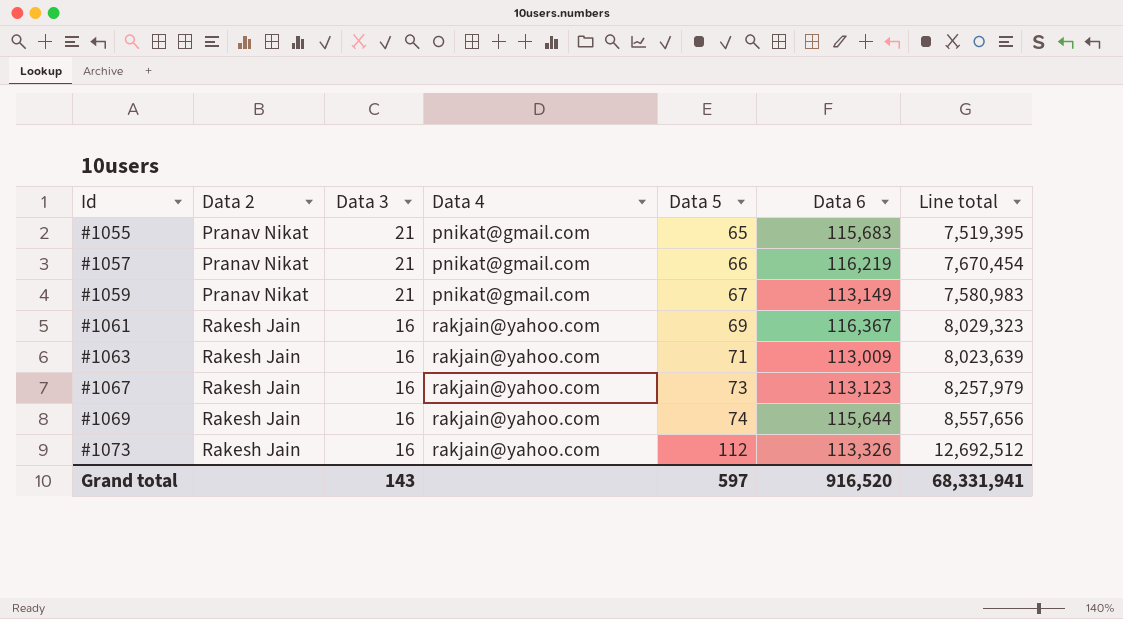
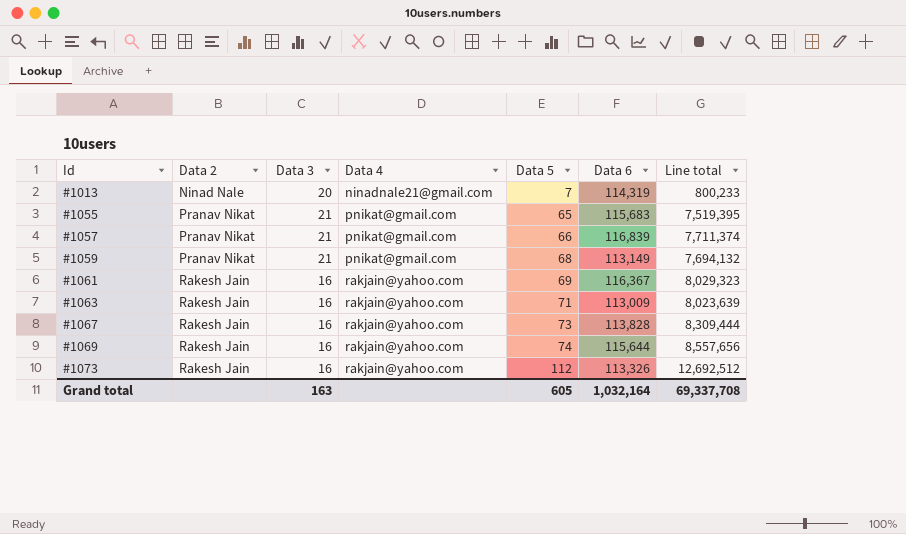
row #1013: none -> Ninad Nale | 20 | ninadnale21@gmail.com | 7 | 114,319 | 800,233
#1057 | Data 6: 116,219 -> 116,839
#1057 | Line total: 7,670,454 -> 7,711,374
#1059 | Data 5: 67 -> 68
#1059 | Line total: 7,580,983 -> 7,694,132
#1067 | Data 6: 113,123 -> 113,828
#1067 | Line total: 8,257,979 -> 8,309,444
Grand total | Data 3: 143 -> 163
Grand total | Data 5: 597 -> 605
Grand total | Data 6: 916,520 -> 1,032,164
Grand total | Line total: 68,331,941 -> 69,337,708

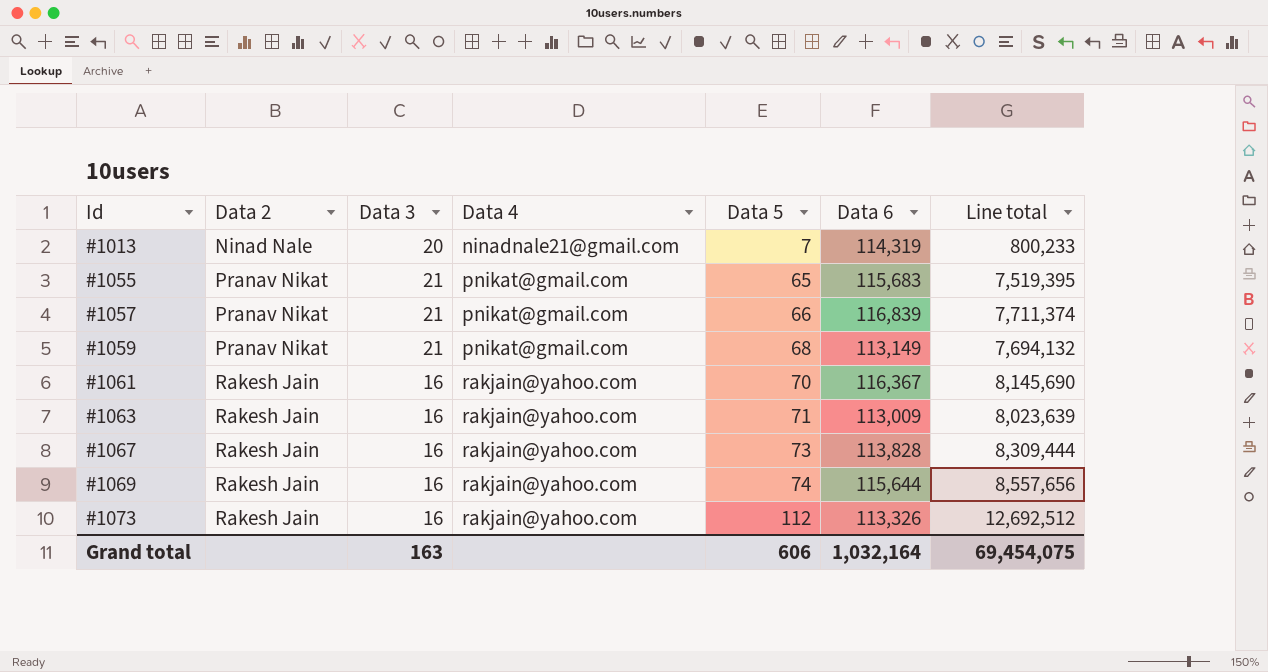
#1061 | Data 5: 69 -> 70
#1061 | Line total: 8,029,323 -> 8,145,690
Grand total | Data 5: 605 -> 606
Grand total | Line total: 69,337,708 -> 69,454,075

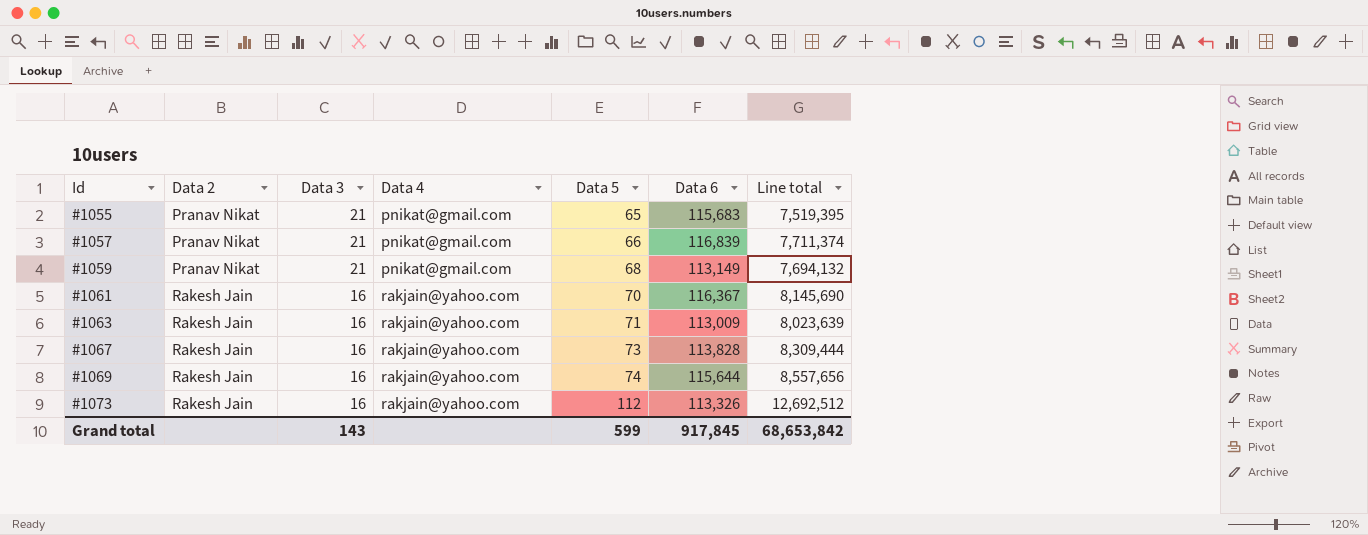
row #1013: Ninad Nale | 20 | ninadnale21@gmail.com | 7 | 114,319 | 800,233 -> none
Grand total | Data 3: 163 -> 143
Grand total | Data 5: 606 -> 599
Grand total | Data 6: 1,032,164 -> 917,845
Grand total | Line total: 69,454,075 -> 68,653,842

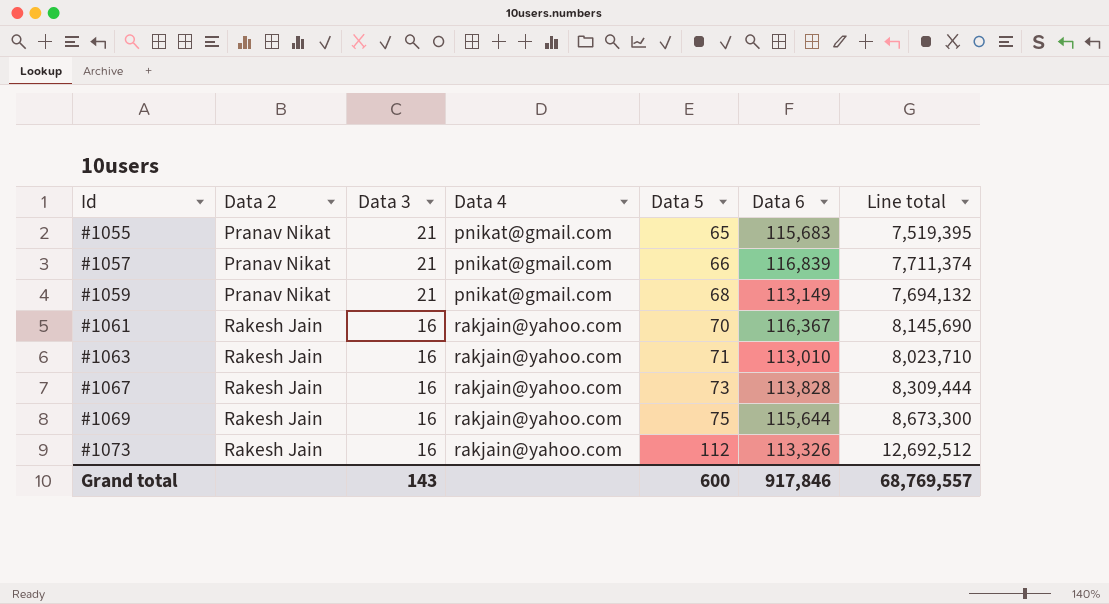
#1063 | Data 6: 113,009 -> 113,010
#1063 | Line total: 8,023,639 -> 8,023,710
#1069 | Data 5: 74 -> 75
#1069 | Line total: 8,557,656 -> 8,673,300
Grand total | Data 5: 599 -> 600
Grand total | Data 6: 917,845 -> 917,846
Grand total | Line total: 68,653,842 -> 68,769,557

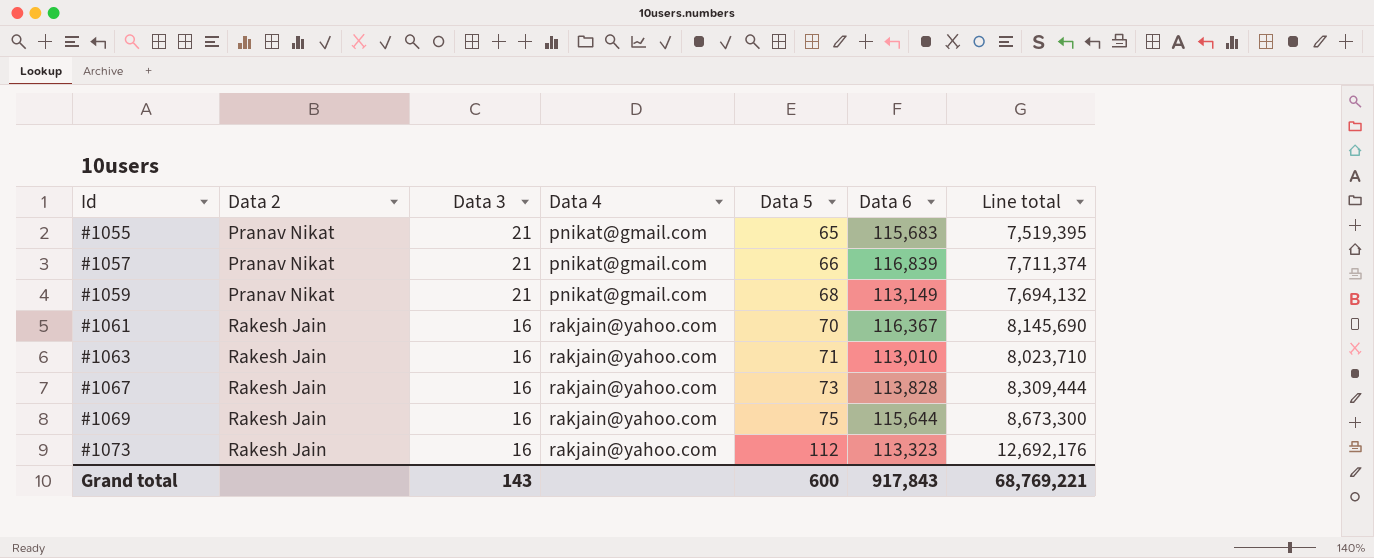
#1073 | Data 6: 113,326 -> 113,323
#1073 | Line total: 12,692,512 -> 12,692,176
Grand total | Data 6: 917,846 -> 917,843
Grand total | Line total: 68,769,557 -> 68,769,221

